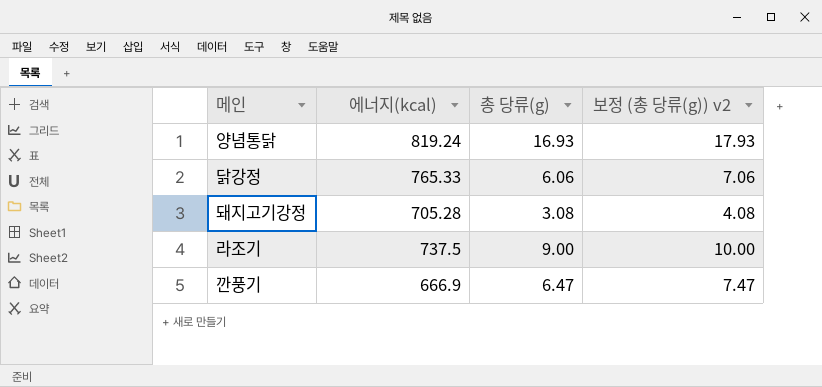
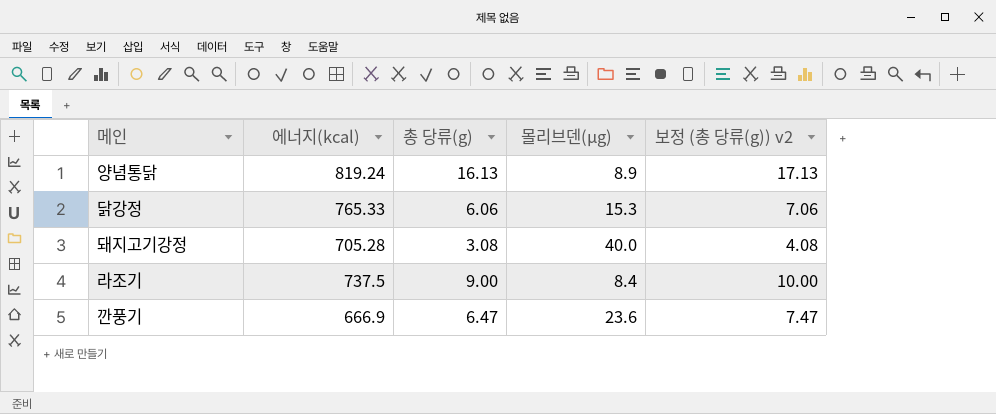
column 몰리브덴(μg) | position: none -> 4
양념통닭 | 총 당류(g): 16.93 -> 16.13
양념통닭 | 보정 (총 당류(g)) v2: 17.93 -> 17.13

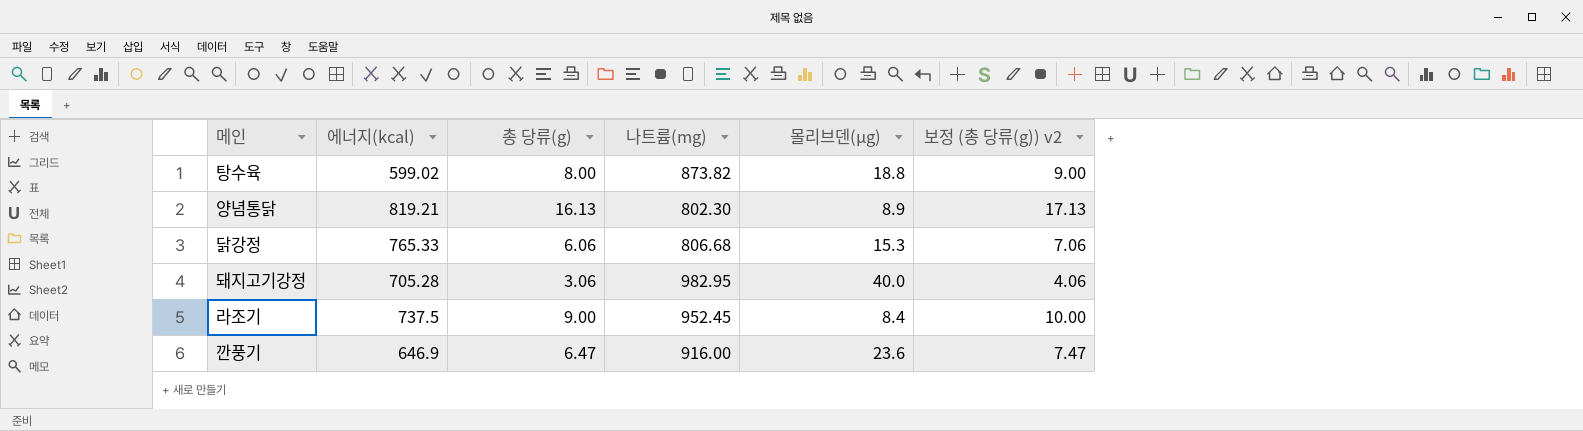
column 나트륨(mg) | position: none -> 4
row 탕수육: none -> 599.02 | 8.00 | 873.82 | 18.8 | 9.00
양념통닭 | 에너지(kcal): 819.24 -> 819.21
돼지고기강정 | 총 당류(g): 3.08 -> 3.06
돼지고기강정 | 보정 (총 당류(g)) v2: 4.08 -> 4.06
깐풍기 | 에너지(kcal): 666.9 -> 646.9

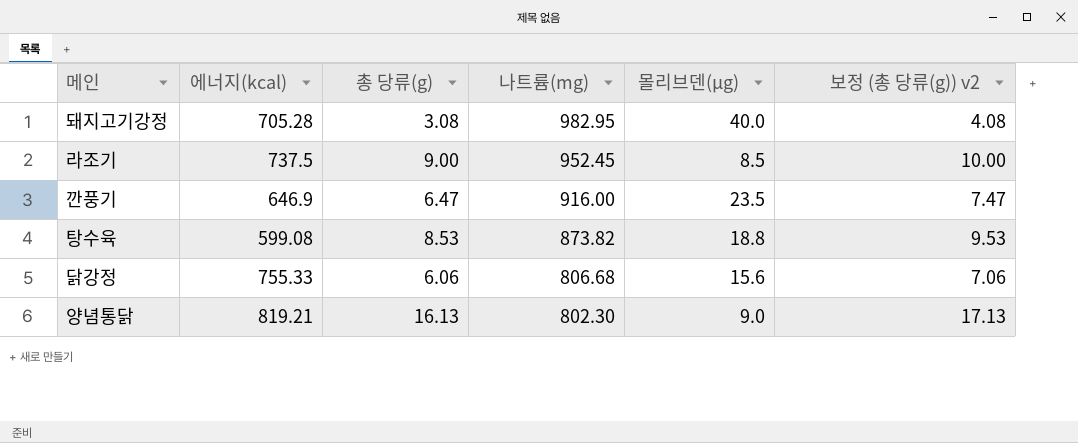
row order: none -> 나트륨(mg) descending
돼지고기강정 | 총 당류(g): 3.06 -> 3.08
돼지고기강정 | 보정 (총 당류(g)) v2: 4.06 -> 4.08
라조기 | 몰리브덴(μg): 8.4 -> 8.5
깐풍기 | 몰리브덴(μg): 23.6 -> 23.5
탕수육 | 에너지(kcal): 599.02 -> 599.08
탕수육 | 총 당류(g): 8.00 -> 8.53
탕수육 | 보정 (총 당류(g)) v2: 9.00 -> 9.53
닭강정 | 에너지(kcal): 765.33 -> 755.33
닭강정 | 몰리브덴(μg): 15.3 -> 15.6
양념통닭 | 몰리브덴(μg): 8.9 -> 9.0

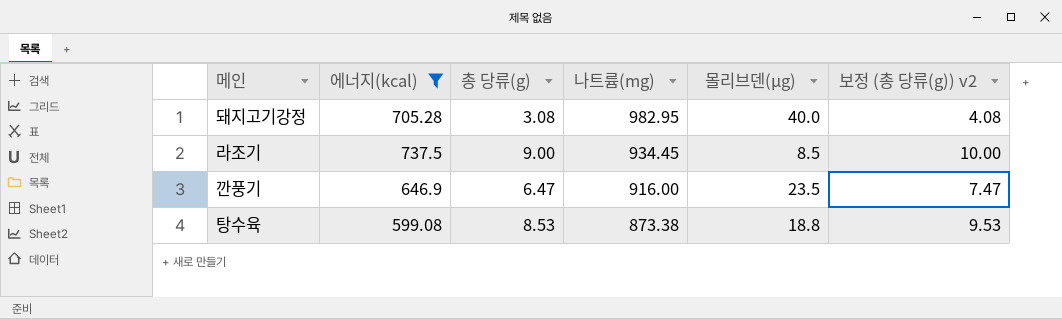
filter: none -> 에너지(kcal) <= 737.5
라조기 | 나트륨(mg): 952.45 -> 934.45
탕수육 | 나트륨(mg): 873.82 -> 873.38

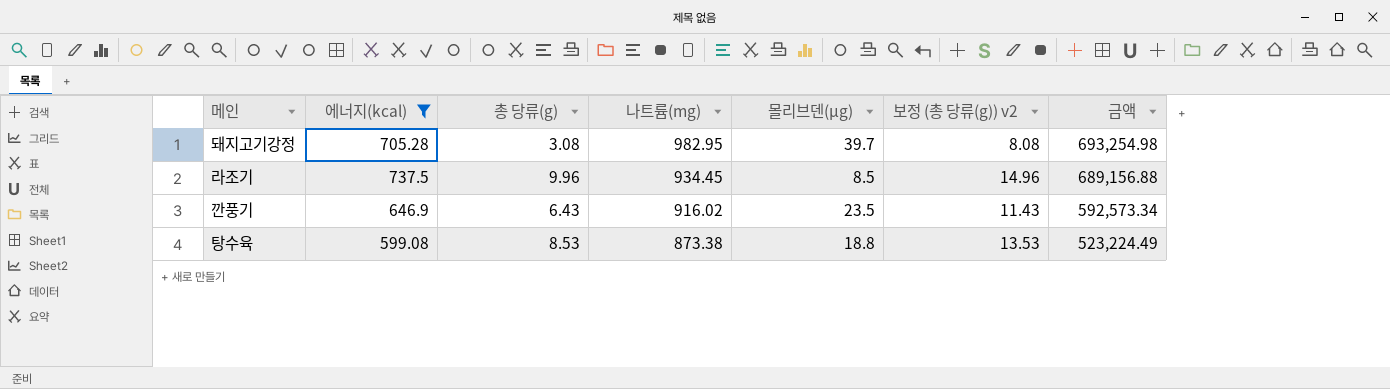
column 보정 (총 당류(g)) v2 | formula: [총 당류(g)] + 1 -> [총 당류(g)] + 5
column 금액 | formula: none -> [에너지(kcal)] * [나트륨(mg)]
돼지고기강정 | 몰리브덴(μg): 40.0 -> 39.7
라조기 | 총 당류(g): 9.00 -> 9.96
깐풍기 | 총 당류(g): 6.47 -> 6.43
깐풍기 | 나트륨(mg): 916.00 -> 916.02

